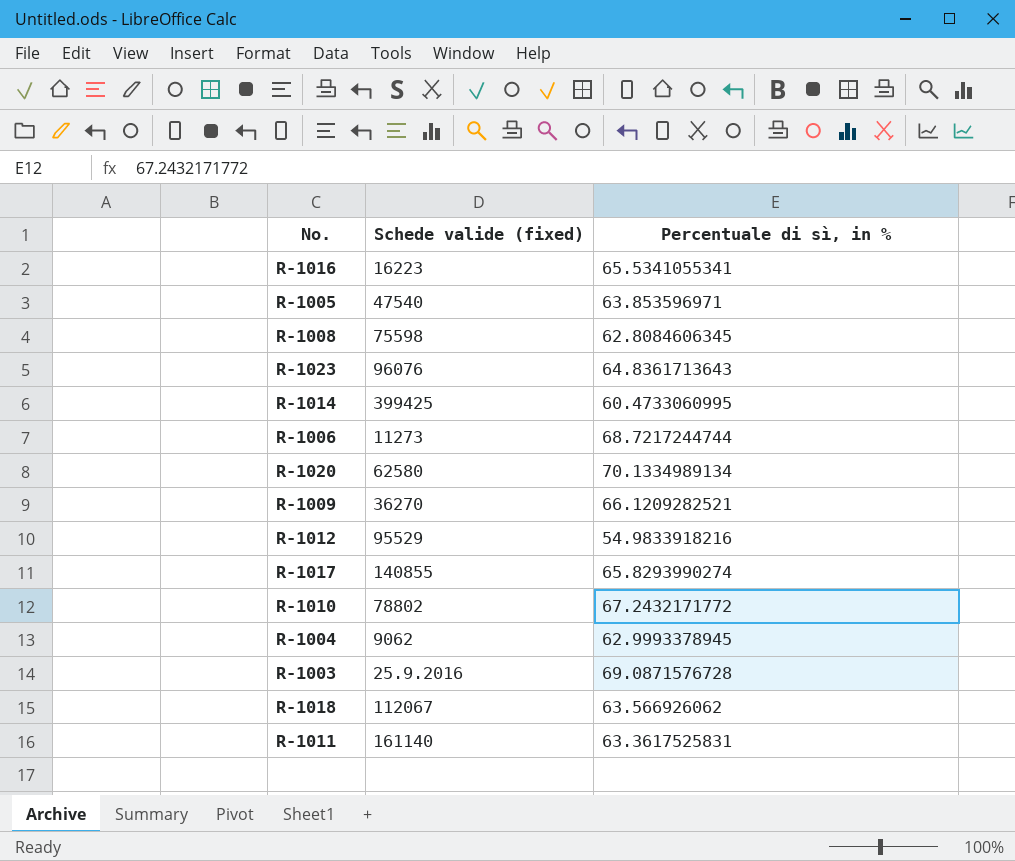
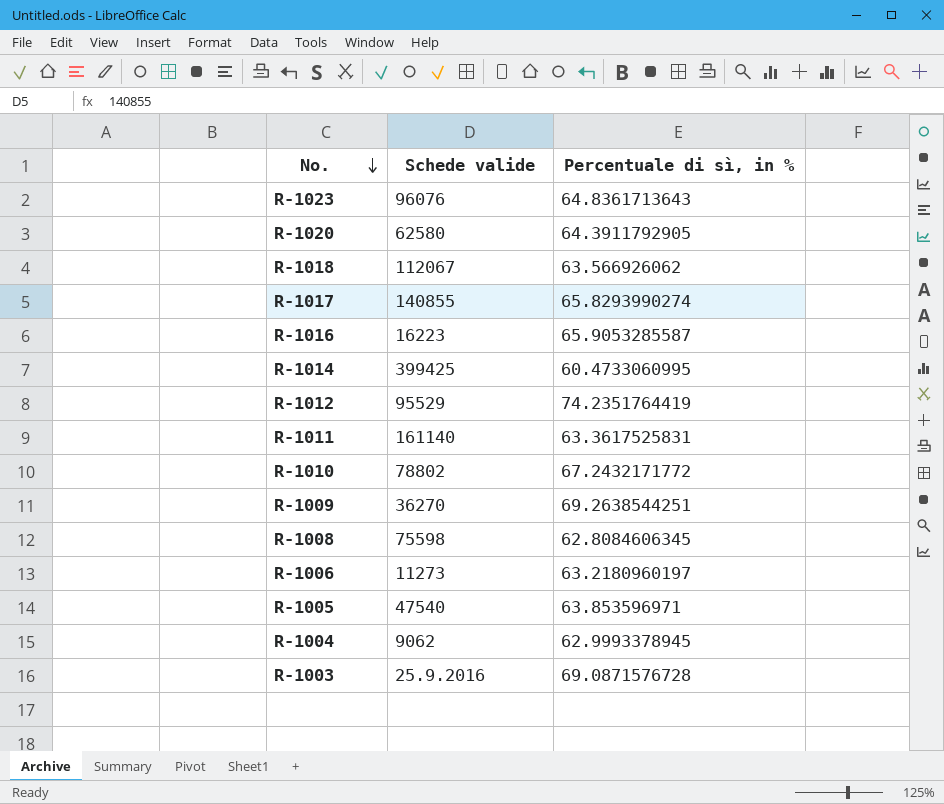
row order: none -> No. descending
column name: Schede valide (fixed) -> Schede valide
R-1020 | Percentuale di sì, in %: 70.1334989134 -> 64.3911792905
R-1016 | Percentuale di sì, in %: 65.5341055341 -> 65.9053285587
R-1012 | Percentuale di sì, in %: 54.9833918216 -> 74.2351764419
R-1009 | Percentuale di sì, in %: 66.1209282521 -> 69.2638544251
R-1006 | Percentuale di sì, in %: 68.7217244744 -> 63.2180960197

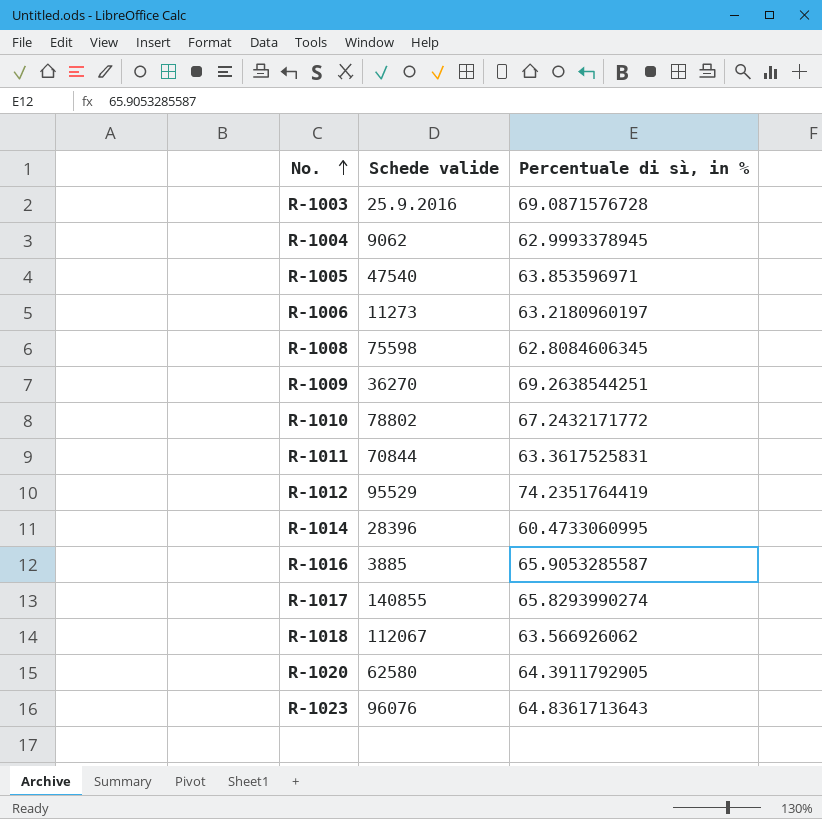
row order: No. descending -> No. ascending
R-1011 | Schede valide: 161140 -> 70844
R-1014 | Schede valide: 399425 -> 28396
R-1016 | Schede valide: 16223 -> 3885

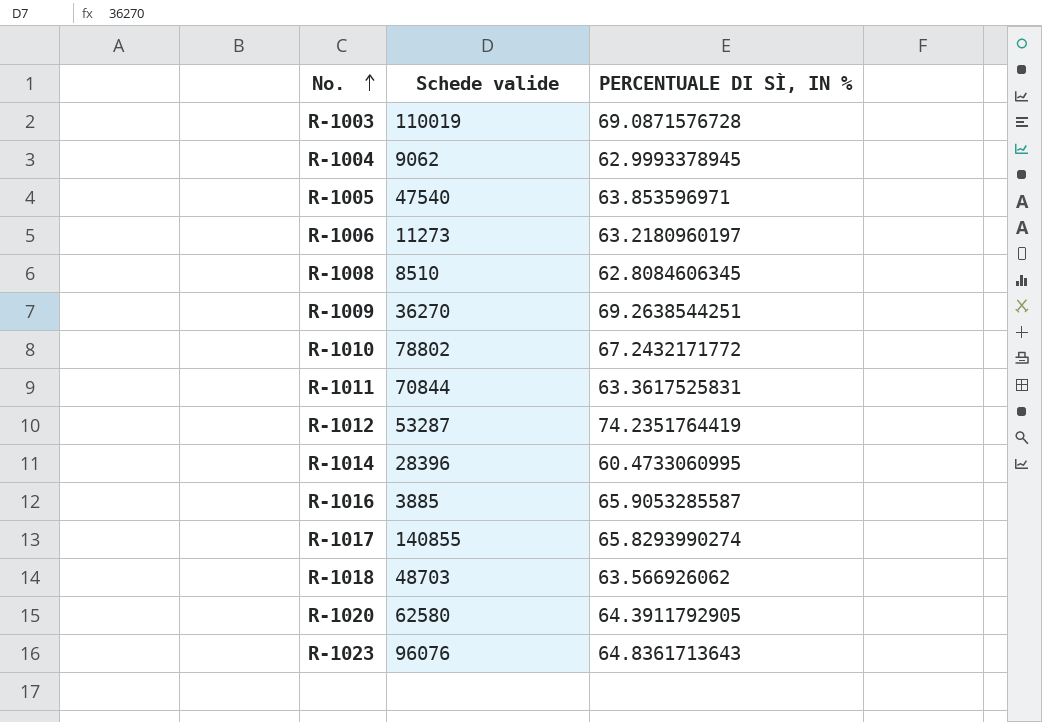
column name: Percentuale di sì, in % -> PERCENTUALE DI SÌ, IN %
R-1003 | Schede valide: 25.9.2016 -> 110019
R-1008 | Schede valide: 75598 -> 8510
R-1012 | Schede valide: 95529 -> 53287
R-1018 | Schede valide: 112067 -> 48703

